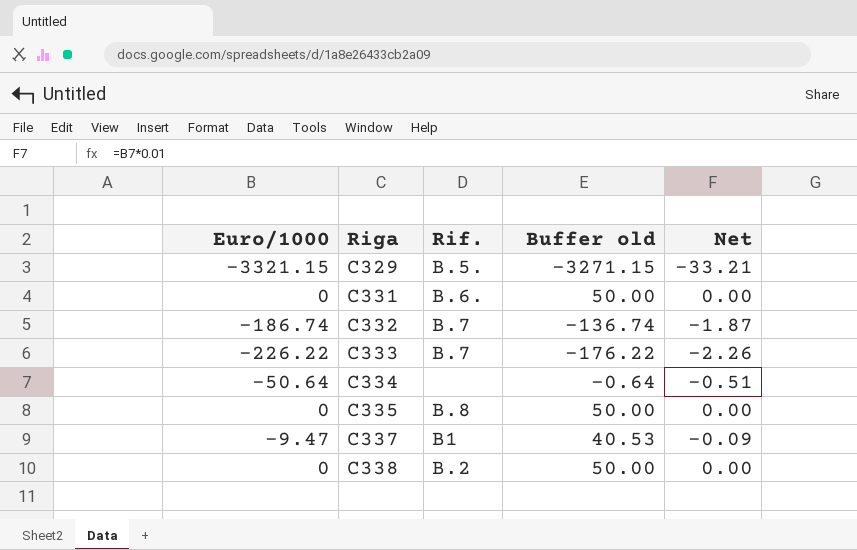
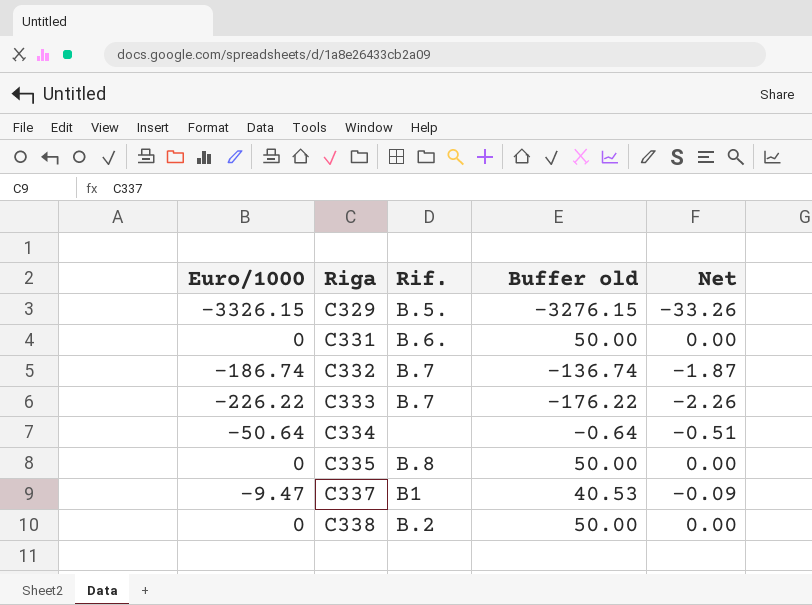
C329 | Euro/1000: -3321.15 -> -3326.15
C329 | Buffer old: -3271.15 -> -3276.15
C329 | Net: -33.21 -> -33.26

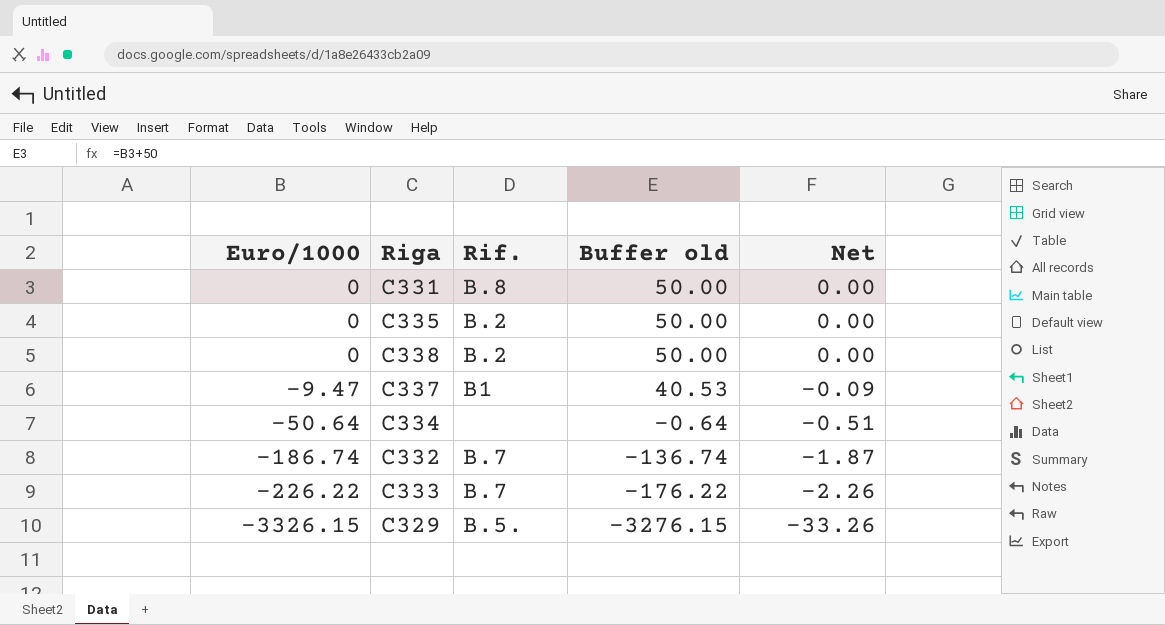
row order: Riga ascending -> Euro/1000 descending
C331 | Rif.: B.6. -> B.8
C335 | Rif.: B.8 -> B.2

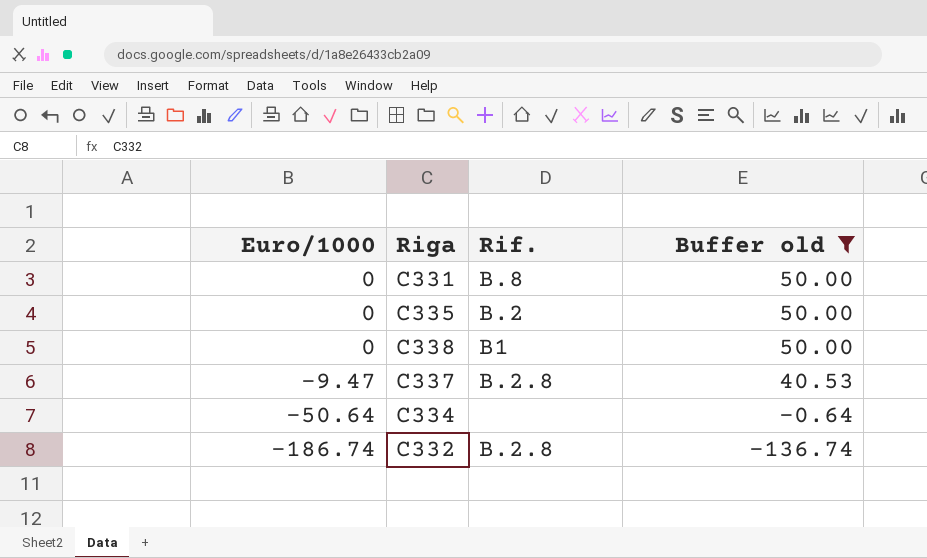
filter: none -> Buffer old >= -136.74
column Net | formula: [Euro/1000] * 0.01 -> none
C338 | Rif.: B.2 -> B1
C337 | Rif.: B1 -> B.2.8
C332 | Rif.: B.7 -> B.2.8

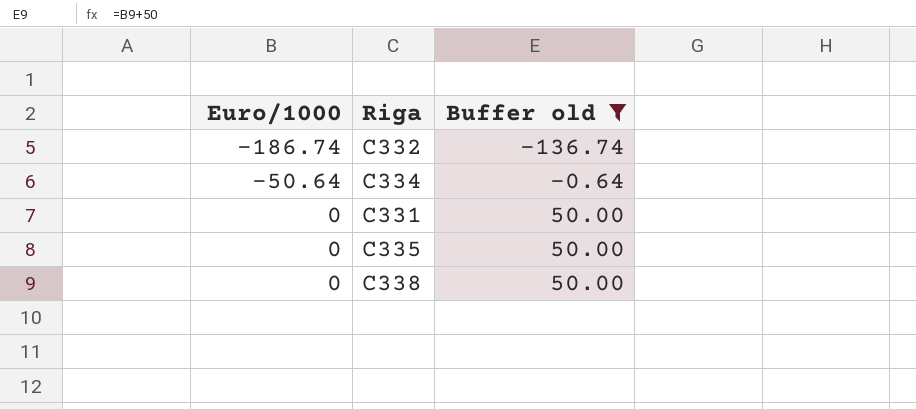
row order: Euro/1000 descending -> Euro/1000 ascending
column Rif. | position: 3 -> none
row C337: -9.47 | B.2.8 | 40.53 -> none

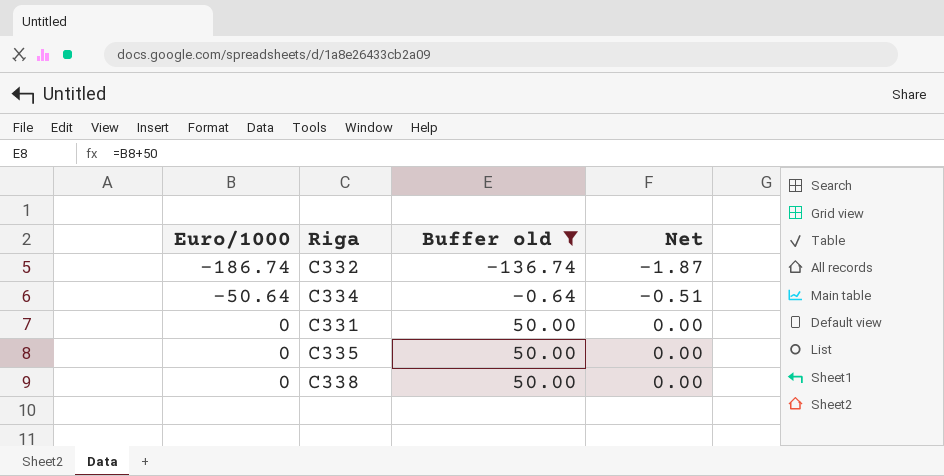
column Net | formula: none -> [Euro/1000] * 0.01

